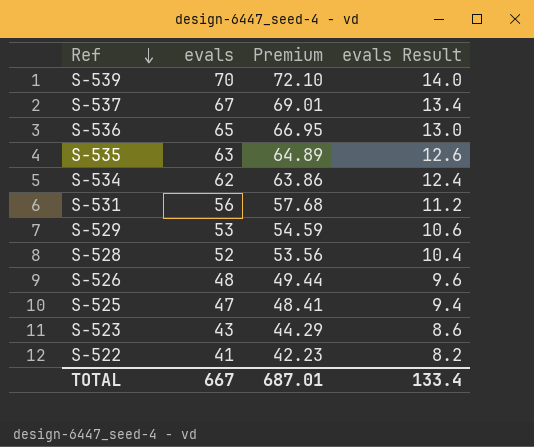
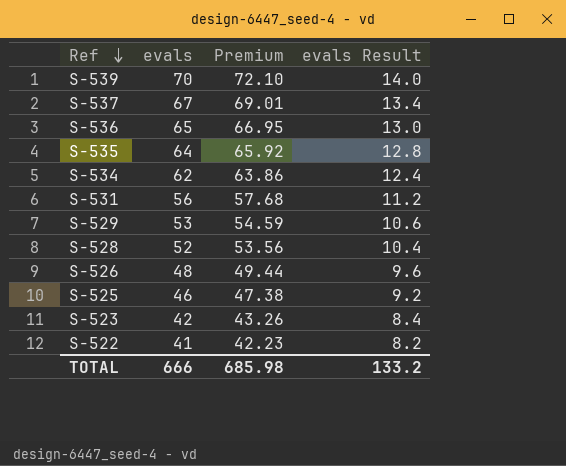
S-535 | evals: 63 -> 64
S-535 | Premium: 64.89 -> 65.92
S-535 | evals Result: 12.6 -> 12.8
S-525 | evals: 47 -> 46
S-525 | Premium: 48.41 -> 47.38
S-525 | evals Result: 9.4 -> 9.2
S-523 | evals: 43 -> 42
S-523 | Premium: 44.29 -> 43.26
S-523 | evals Result: 8.6 -> 8.4
TOTAL | evals: 667 -> 666
TOTAL | Premium: 687.01 -> 685.98
TOTAL | evals Result: 133.4 -> 133.2

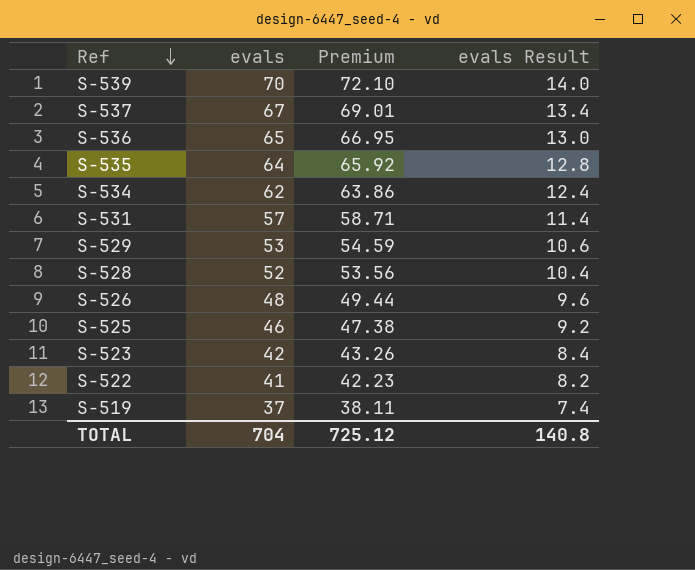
S-531 | evals: 56 -> 57
S-531 | Premium: 57.68 -> 58.71
S-531 | evals Result: 11.2 -> 11.4
row S-519: none -> 37 | 38.11 | 7.4
TOTAL | evals: 666 -> 704
TOTAL | Premium: 685.98 -> 725.12
TOTAL | evals Result: 133.2 -> 140.8

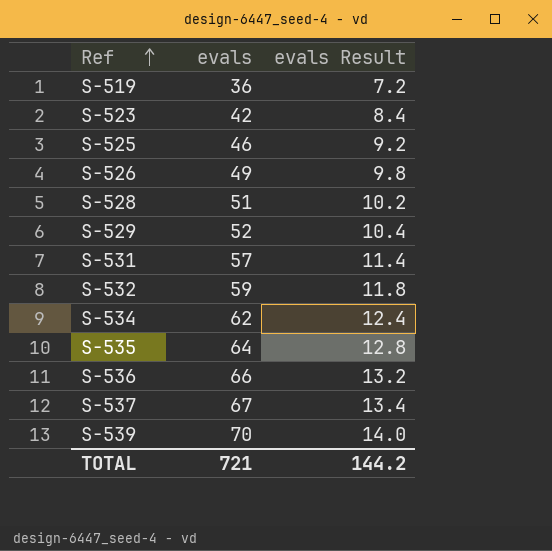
row order: Ref descending -> Ref ascending
column Premium | formula: [evals] * 1.03 -> none
row S-522: 41 | 42.23 | 8.2 -> none
S-519 | evals: 37 -> 36
S-519 | evals Result: 7.4 -> 7.2
S-526 | evals: 48 -> 49
S-526 | evals Result: 9.6 -> 9.8
S-528 | evals: 52 -> 51
S-528 | evals Result: 10.4 -> 10.2
S-529 | evals: 53 -> 52
S-529 | evals Result: 10.6 -> 10.4
row S-532: none -> 59 | 11.8
S-536 | evals: 65 -> 66
S-536 | evals Result: 13.0 -> 13.2
TOTAL | evals: 704 -> 721
TOTAL | evals Result: 140.8 -> 144.2

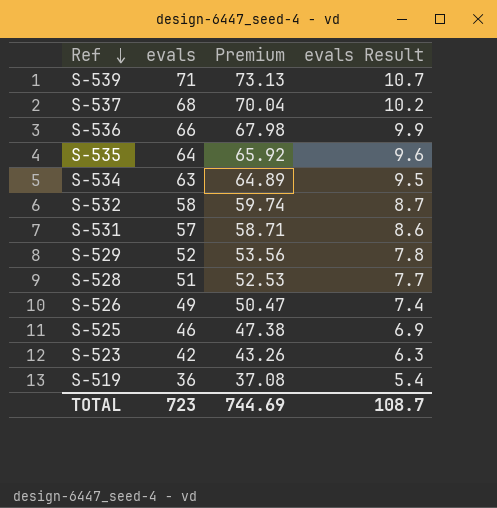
row order: Ref ascending -> Ref descending
column Premium | formula: none -> [evals] * 1.03
column evals Result | formula: [evals] * 0.2 -> [evals] * 0.15
S-539 | evals: 70 -> 71
S-537 | evals: 67 -> 68
S-534 | evals: 62 -> 63
S-532 | evals: 59 -> 58
TOTAL | evals: 721 -> 723
TOTAL | evals Result: 144.2 -> 108.7

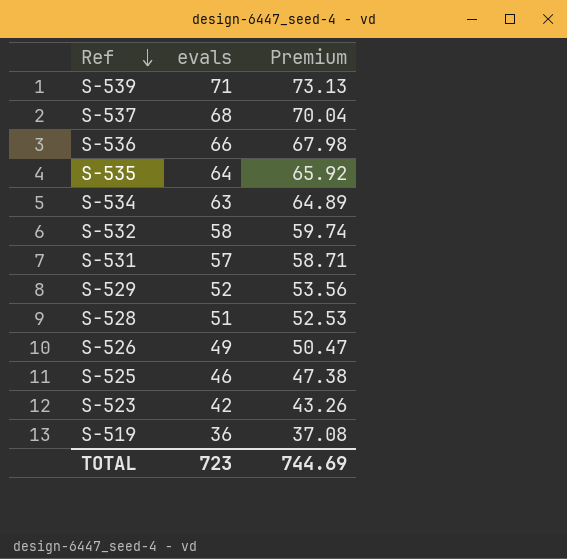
column evals Result | formula: [evals] * 0.15 -> none

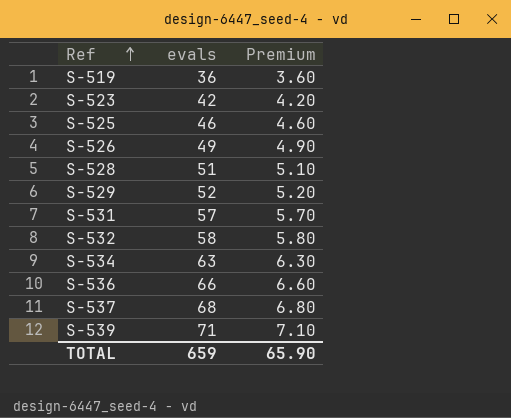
row order: Ref descending -> Ref ascending
column Premium | formula: [evals] * 1.03 -> [evals] * 0.1
row S-535: 64 | 65.92 -> none
TOTAL | evals: 723 -> 659
TOTAL | Premium: 744.69 -> 65.90

